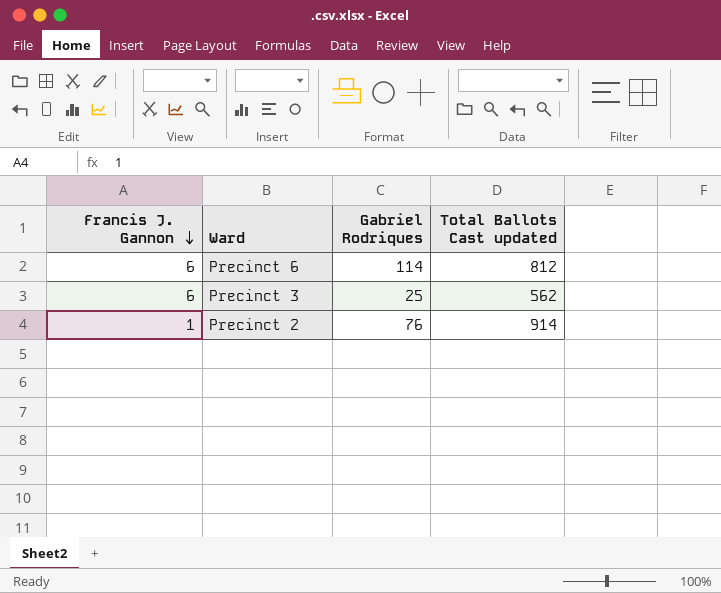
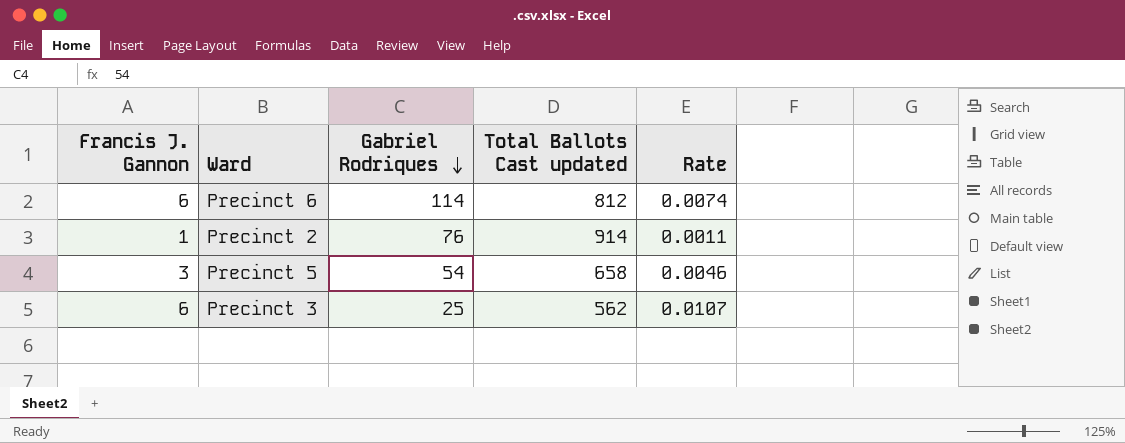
row order: Francis J. Gannon descending -> Gabriel Rodriques descending
column Rate | formula: none -> [Francis J. Gannon] / [Total Ballots Cast updated]
row Precinct 5: none -> 3 | 54 | 658 | 0.0046

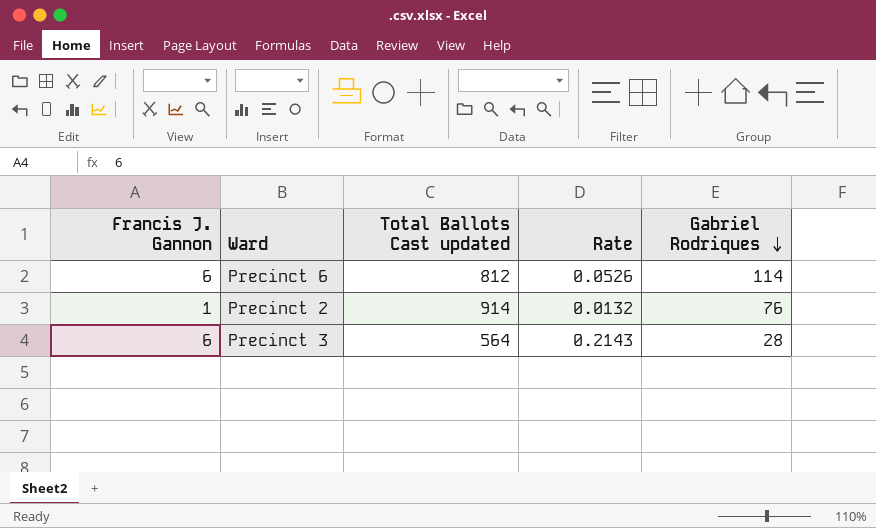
column Rate | formula: [Francis J. Gannon] / [Total Ballots Cast updated] -> [Francis J. Gannon] / [Gabriel Rodriques]
column Gabriel Rodriques | position: 3 -> 5
row Precinct 5: 3 | 54 | 658 | 0.0046 -> none
Precinct 3 | Total Ballots Cast updated: 562 -> 564
Precinct 3 | Gabriel Rodriques: 25 -> 28

